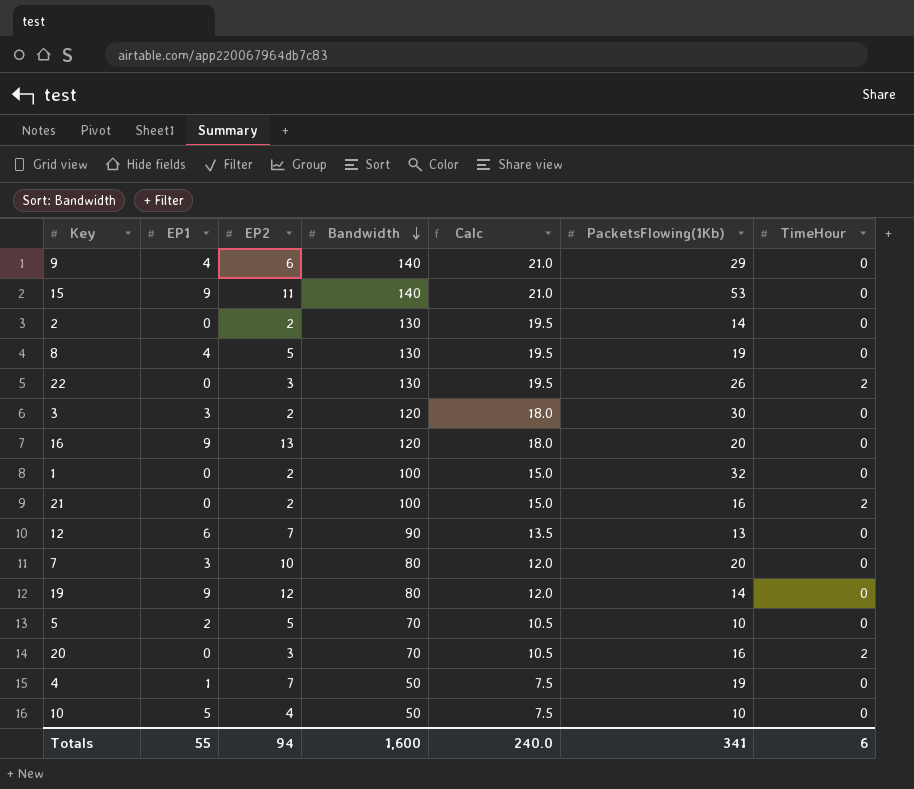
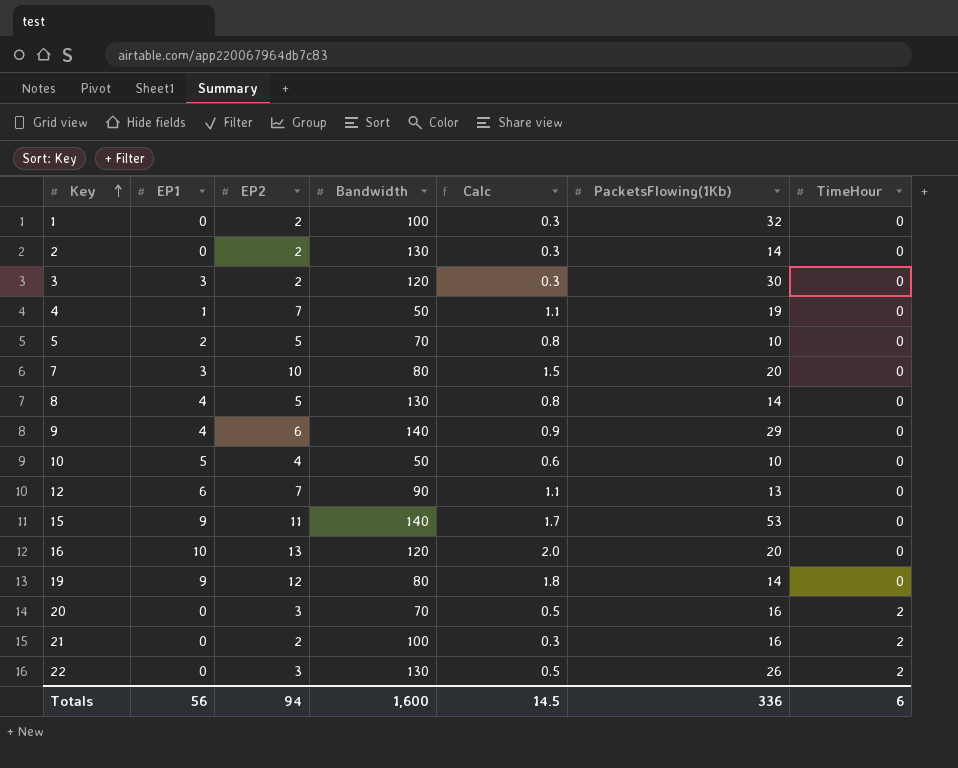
row order: Bandwidth descending -> Key ascending
column Calc | formula: [Bandwidth] * 0.15 -> [EP2] * 0.15
8 | PacketsFlowing(1Kb): 19 -> 14
16 | EP1: 9 -> 10
Totals | EP1: 55 -> 56
Totals | Calc: 240.0 -> 14.5
Totals | PacketsFlowing(1Kb): 341 -> 336

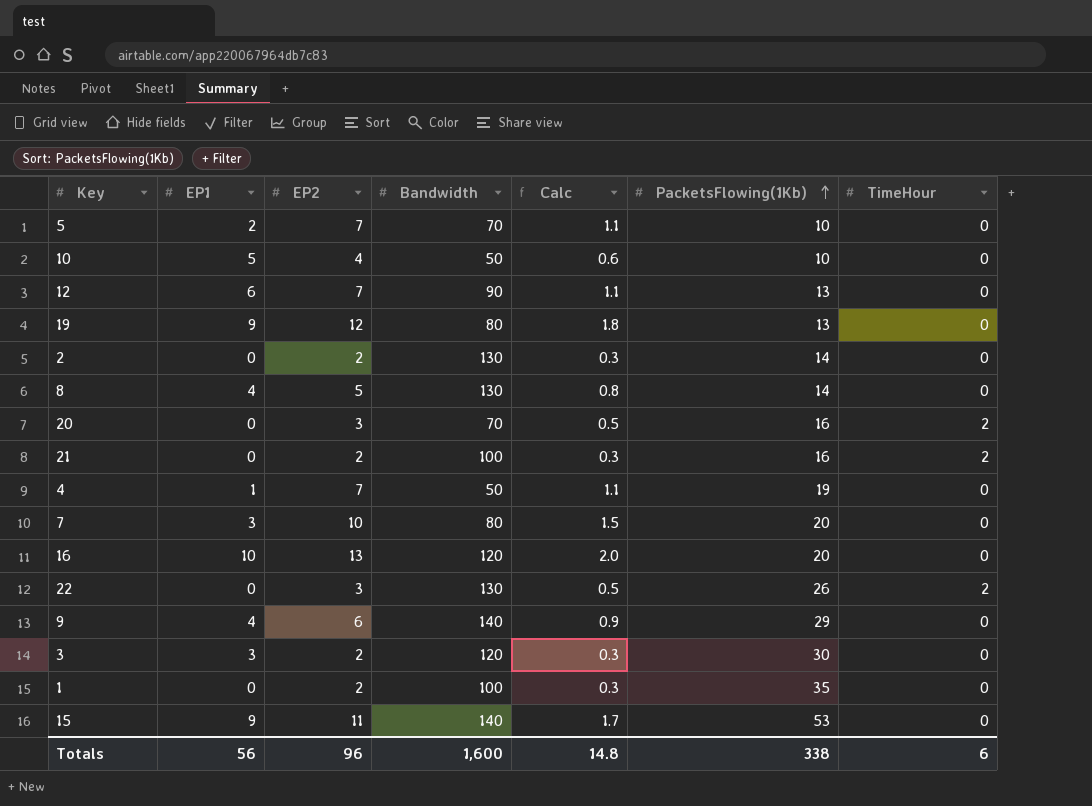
row order: Key ascending -> PacketsFlowing(1Kb) ascending
5 | EP2: 5 -> 7
5 | Calc: 0.8 -> 1.1
19 | PacketsFlowing(1Kb): 14 -> 13
1 | PacketsFlowing(1Kb): 32 -> 35
Totals | EP2: 94 -> 96
Totals | Calc: 14.5 -> 14.8
Totals | PacketsFlowing(1Kb): 336 -> 338

